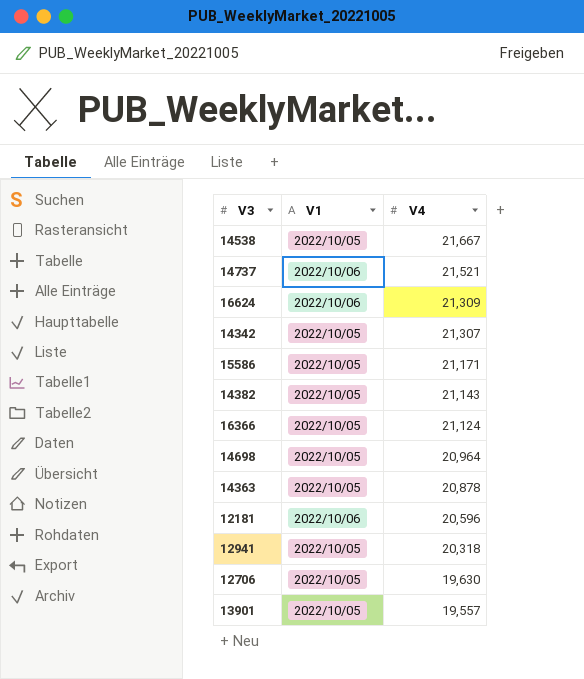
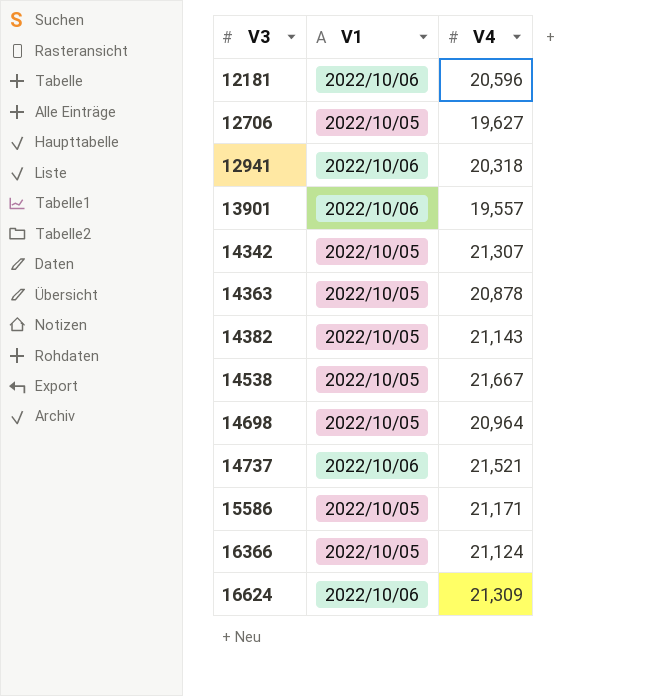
row order: V4 descending -> V3 ascending
12706 | V4: 19,630 -> 19,627
12941 | V1: 2022/10/05 -> 2022/10/06
13901 | V1: 2022/10/05 -> 2022/10/06

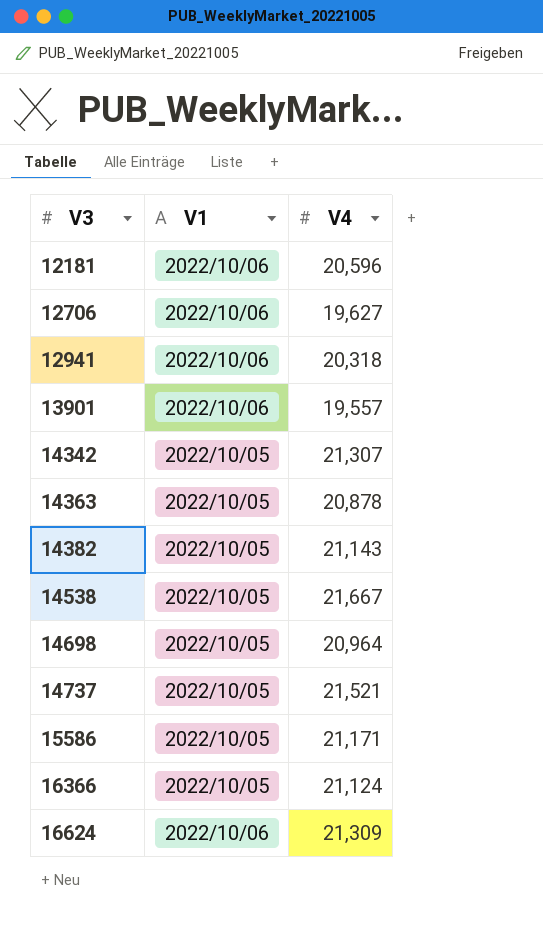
12706 | V1: 2022/10/05 -> 2022/10/06
14737 | V1: 2022/10/06 -> 2022/10/05

